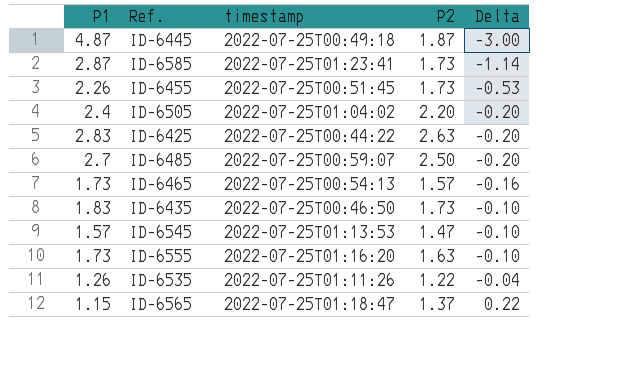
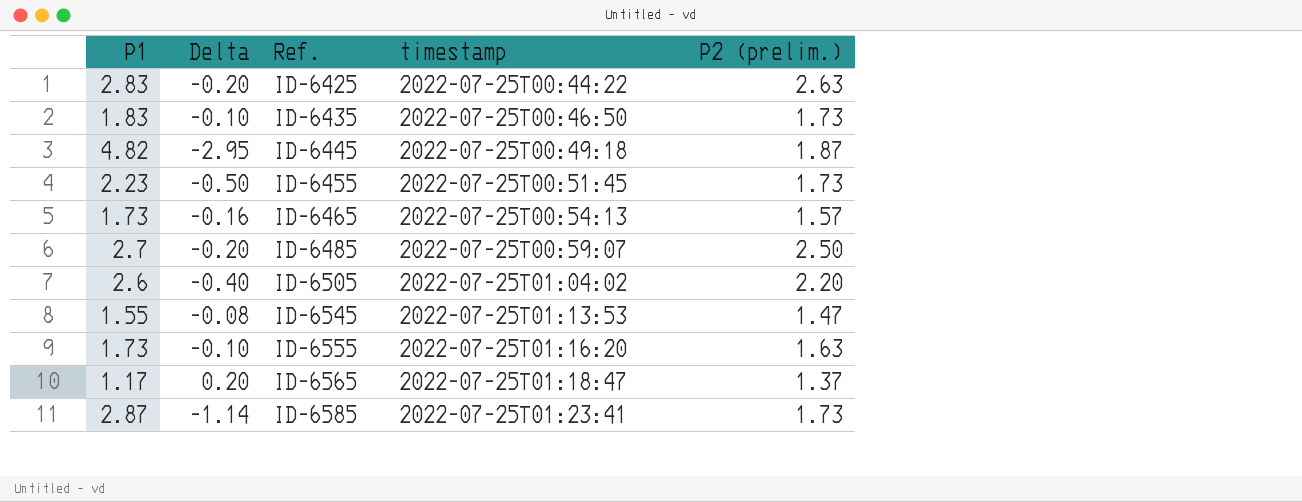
row order: Delta ascending -> Ref. ascending
column Delta | position: 5 -> 2
column name: P2 -> P2 (prelim.)
row ID-6535: 1.26 | 2022-07-25T01:11:26 | 1.22 | -0.04 -> none
ID-6445 | P1: 4.87 -> 4.82
ID-6445 | Delta: -3.00 -> -2.95
ID-6455 | P1: 2.26 -> 2.23
ID-6455 | Delta: -0.53 -> -0.50
ID-6505 | P1: 2.4 -> 2.6
ID-6505 | Delta: -0.20 -> -0.40
ID-6545 | P1: 1.57 -> 1.55
ID-6545 | Delta: -0.10 -> -0.08
ID-6565 | P1: 1.15 -> 1.17
ID-6565 | Delta: 0.22 -> 0.20

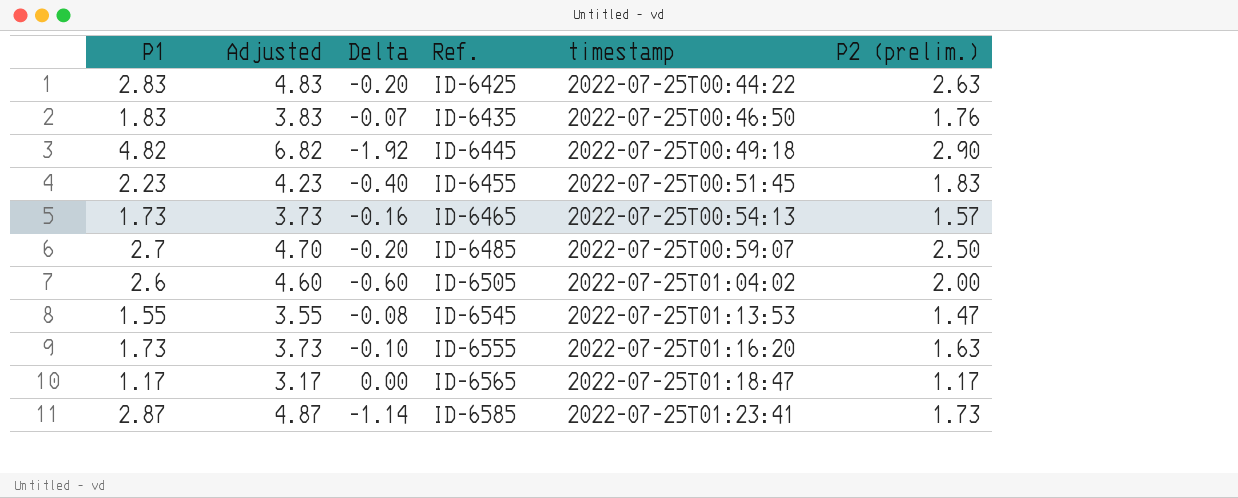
column Adjusted | formula: none -> [P1] + 2
ID-6435 | Delta: -0.10 -> -0.07
ID-6435 | P2 (prelim.): 1.73 -> 1.76
ID-6445 | Delta: -2.95 -> -1.92
ID-6445 | P2 (prelim.): 1.87 -> 2.90
ID-6455 | Delta: -0.50 -> -0.40
ID-6455 | P2 (prelim.): 1.73 -> 1.83
ID-6505 | Delta: -0.40 -> -0.60
ID-6505 | P2 (prelim.): 2.20 -> 2.00
ID-6565 | Delta: 0.20 -> 0.00
ID-6565 | P2 (prelim.): 1.37 -> 1.17

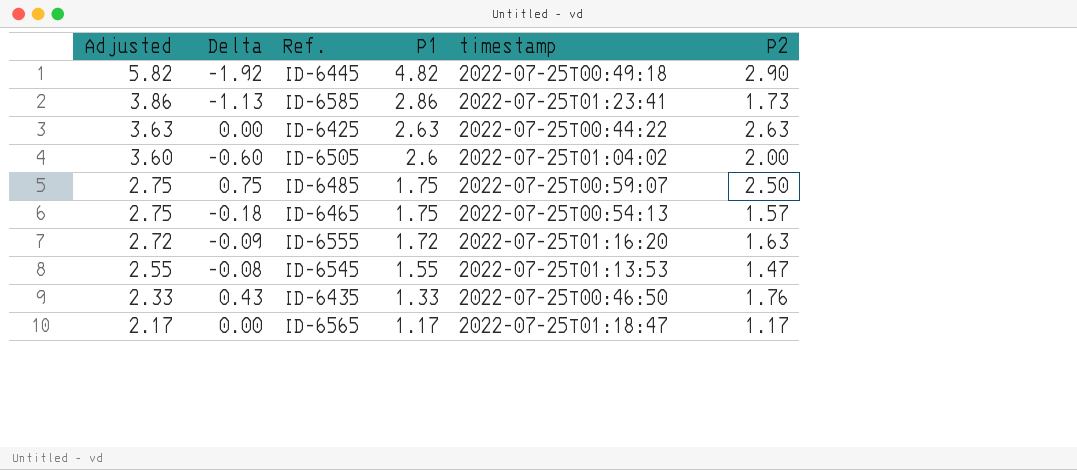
row order: Ref. ascending -> Adjusted descending
column Adjusted | formula: [P1] + 2 -> [P1] + 1
column P1 | position: 1 -> 4
column name: P2 (prelim.) -> P2
row ID-6455: 2.23 | 4.23 | -0.40 | 2022-07-25T00:51:45 | 1.83 -> none
ID-6585 | Delta: -1.14 -> -1.13
ID-6585 | P1: 2.87 -> 2.86
ID-6425 | Delta: -0.20 -> 0.00
ID-6425 | P1: 2.83 -> 2.63
ID-6485 | Delta: -0.20 -> 0.75
ID-6485 | P1: 2.7 -> 1.75
ID-6465 | Delta: -0.16 -> -0.18
ID-6465 | P1: 1.73 -> 1.75
ID-6555 | Delta: -0.10 -> -0.09
ID-6555 | P1: 1.73 -> 1.72
ID-6435 | Delta: -0.07 -> 0.43
ID-6435 | P1: 1.83 -> 1.33

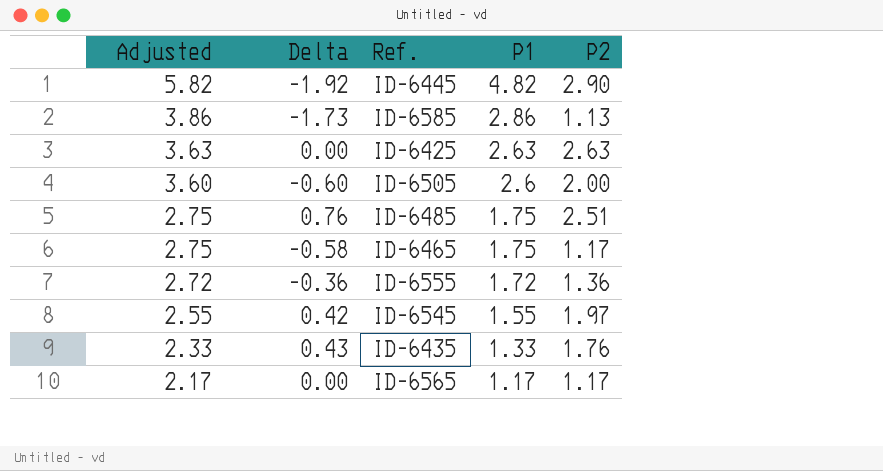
column timestamp | position: 5 -> none
ID-6585 | Delta: -1.13 -> -1.73
ID-6585 | P2: 1.73 -> 1.13
ID-6485 | Delta: 0.75 -> 0.76
ID-6485 | P2: 2.50 -> 2.51
ID-6465 | Delta: -0.18 -> -0.58
ID-6465 | P2: 1.57 -> 1.17
ID-6555 | Delta: -0.09 -> -0.36
ID-6555 | P2: 1.63 -> 1.36
ID-6545 | Delta: -0.08 -> 0.42
ID-6545 | P2: 1.47 -> 1.97

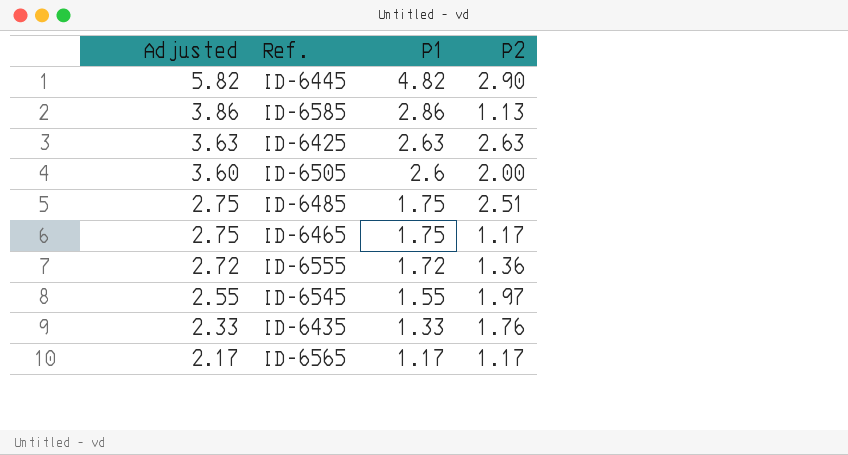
column Delta | formula: [P2] - [P1] -> none

